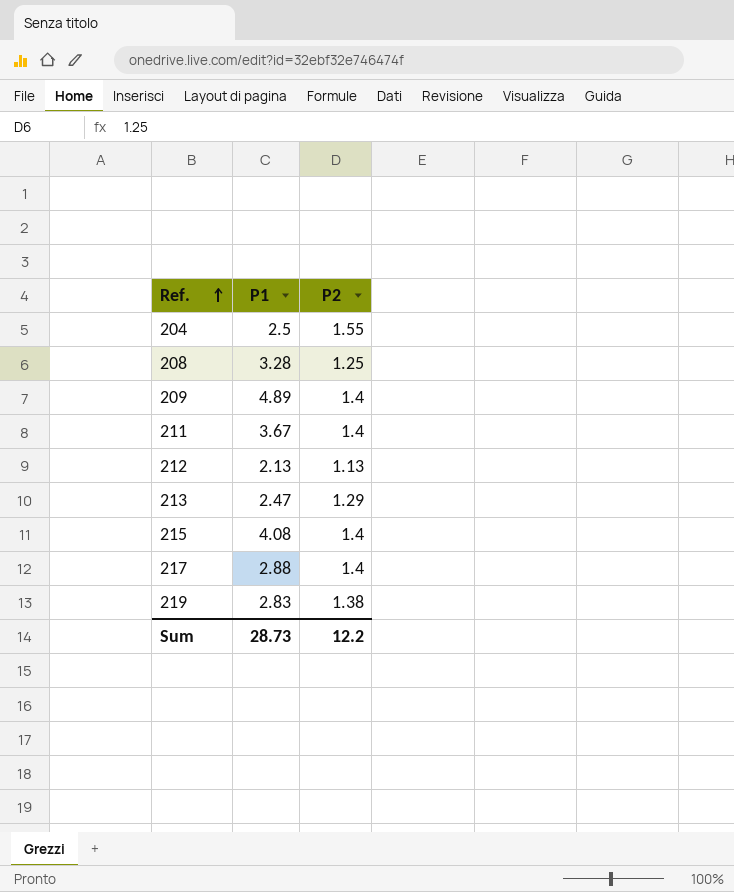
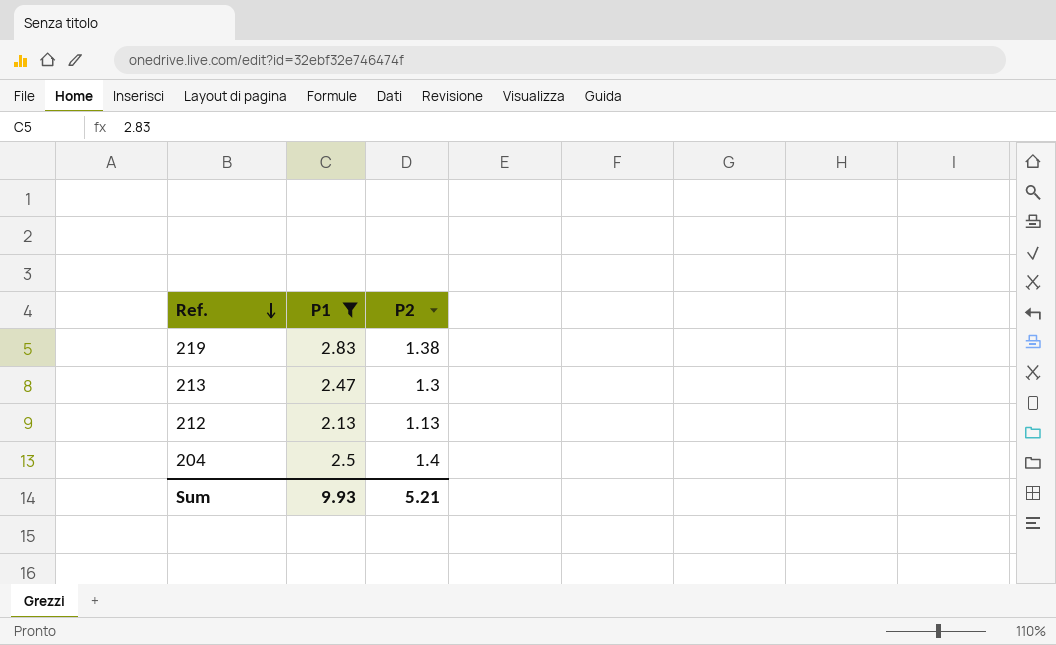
filter: none -> P1 <= 2.83
row order: Ref. ascending -> Ref. descending
213 | P2: 1.29 -> 1.3
204 | P2: 1.55 -> 1.4
Sum | P1: 28.73 -> 9.93
Sum | P2: 12.2 -> 5.21

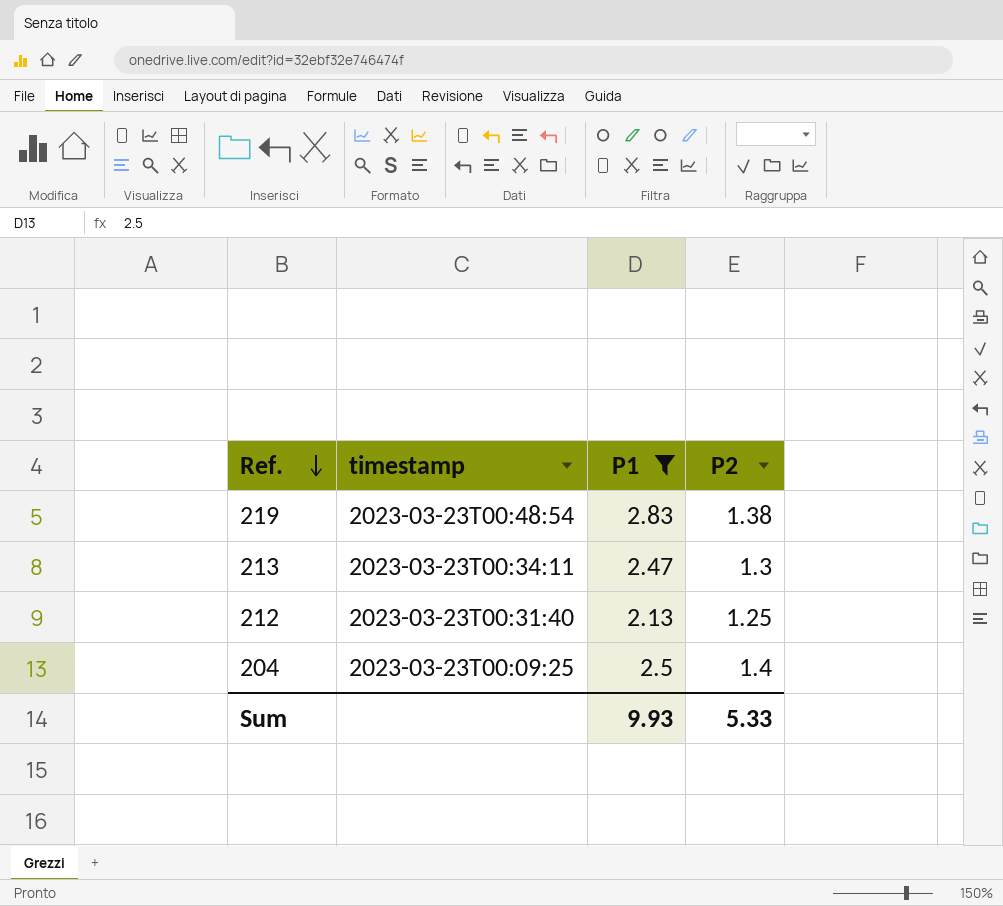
column timestamp | position: none -> 2
212 | P2: 1.13 -> 1.25
Sum | P2: 5.21 -> 5.33

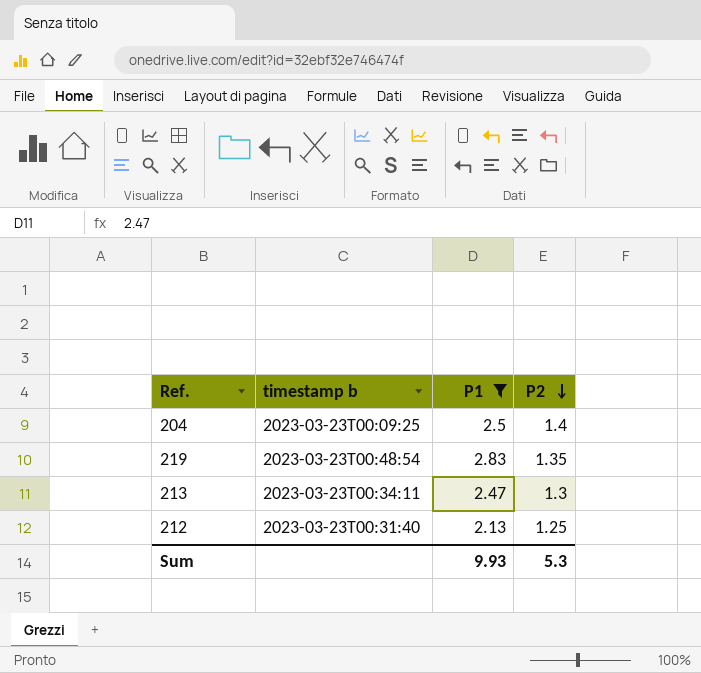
row order: Ref. descending -> P2 descending
column name: timestamp -> timestamp b
219 | P2: 1.38 -> 1.35
Sum | P2: 5.33 -> 5.3

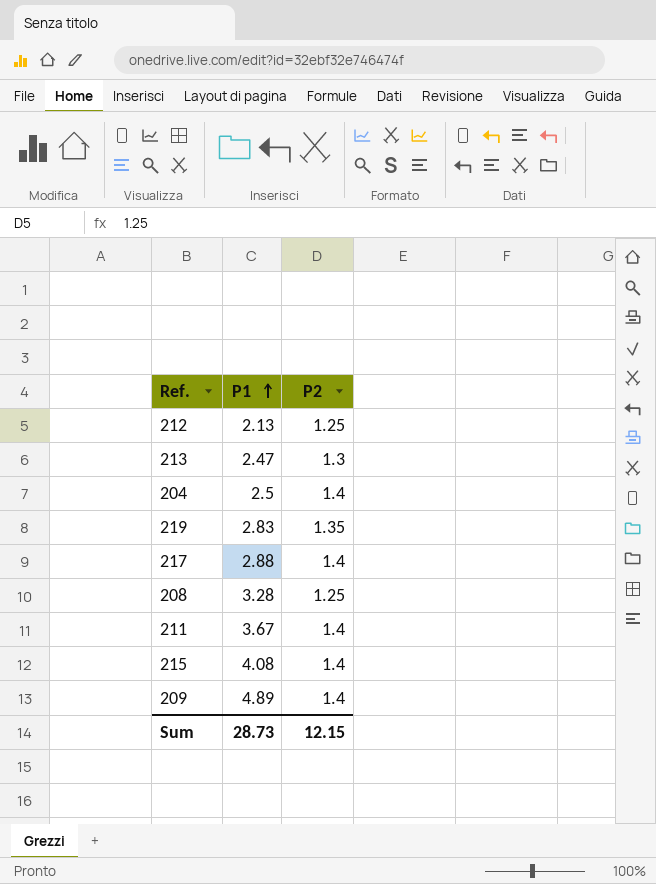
filter: P1 <= 2.83 -> none
row order: P2 descending -> P1 ascending
column timestamp b | position: 2 -> none
Sum | P1: 9.93 -> 28.73
Sum | P2: 5.3 -> 12.15

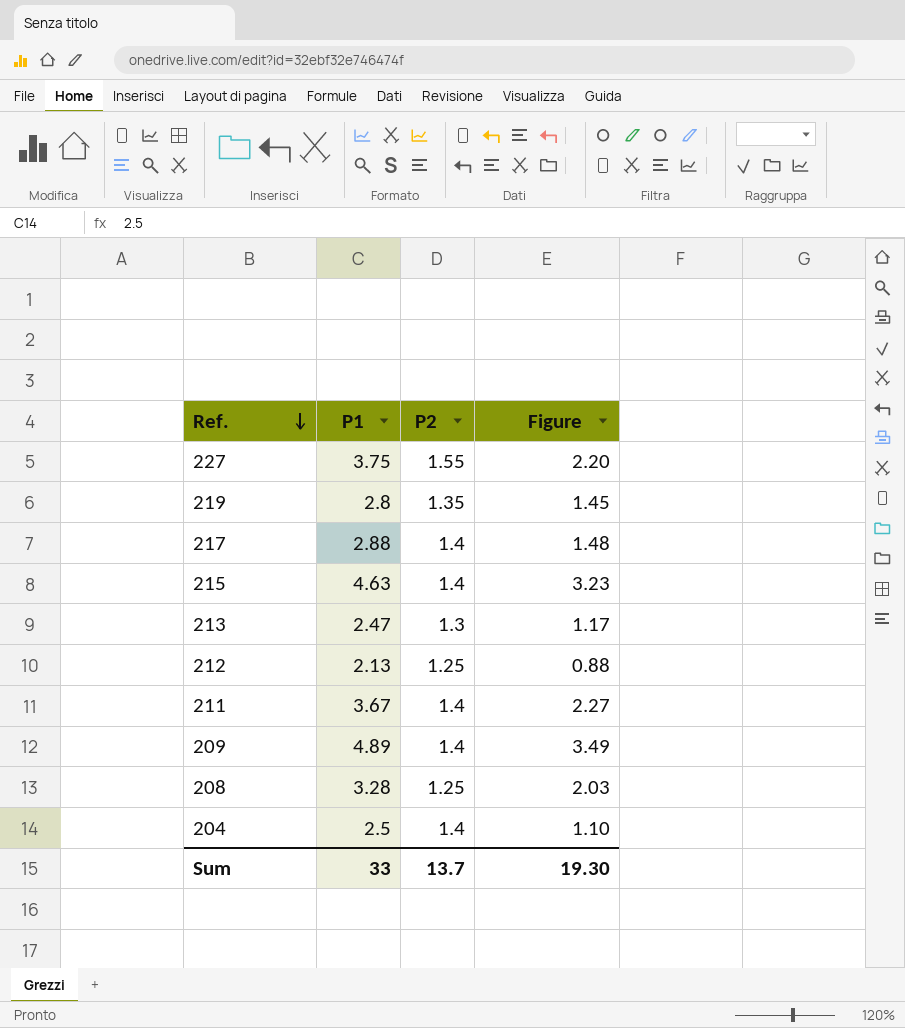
row order: P1 ascending -> Ref. descending
column Figure | formula: none -> [P1] - [P2]
row 227: none -> 3.75 | 1.55 | 2.20
219 | P1: 2.83 -> 2.8
215 | P1: 4.08 -> 4.63
Sum | P1: 28.73 -> 33
Sum | P2: 12.15 -> 13.7

